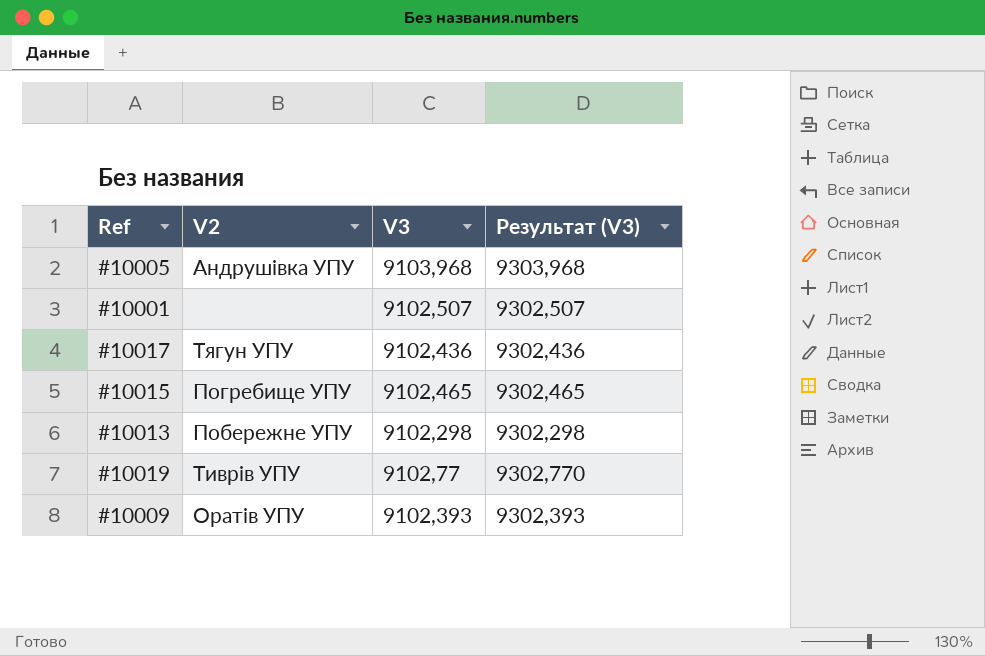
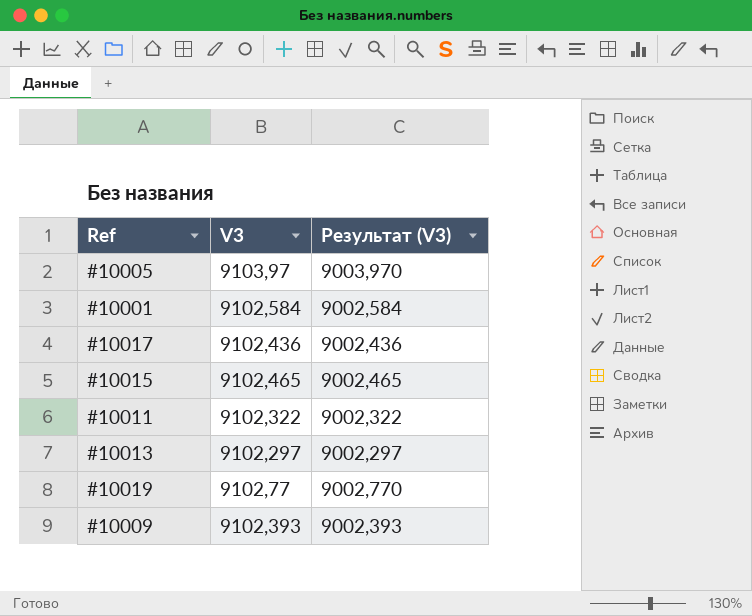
column V2 | position: 2 -> none
column Результат (V3) | formula: [V3] + 200 -> [V3] - 100
#10005 | V3: 9103,968 -> 9103,97
#10001 | V3: 9102,507 -> 9102,584
row #10011: none -> 9102,322 | 9002,322
#10013 | V3: 9102,298 -> 9102,297

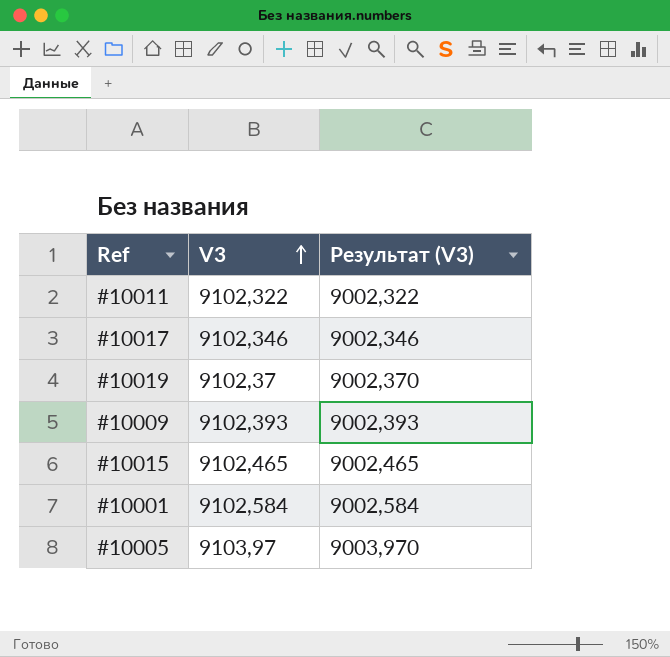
row order: none -> V3 ascending
row #10013: 9102,297 | 9002,297 -> none
#10017 | V3: 9102,436 -> 9102,346
#10017 | Результат (V3): 9002,436 -> 9002,346
#10019 | V3: 9102,77 -> 9102,37
#10019 | Результат (V3): 9002,770 -> 9002,370

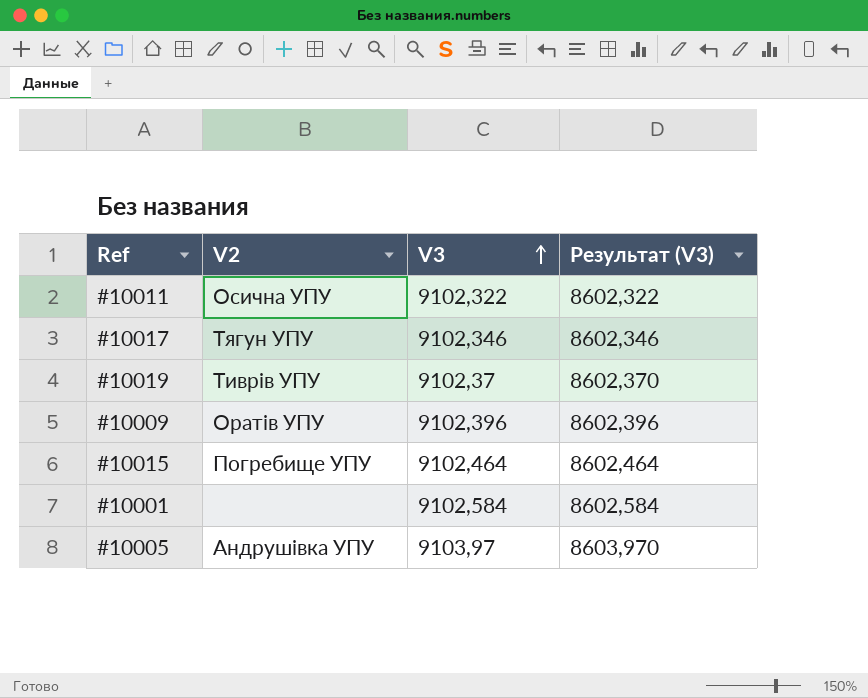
column V2 | position: none -> 2
column Результат (V3) | formula: [V3] - 100 -> [V3] - 500
#10009 | V3: 9102,393 -> 9102,396
#10015 | V3: 9102,465 -> 9102,464

